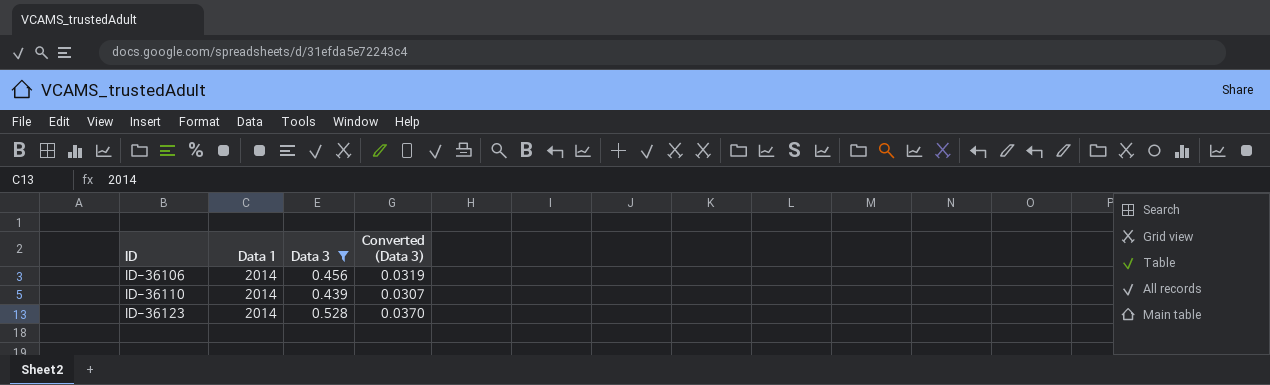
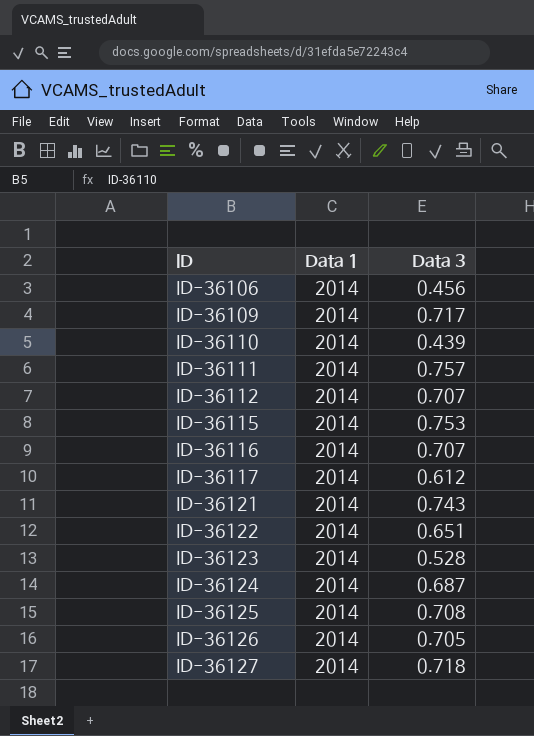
filter: Data 3 <= 0.528 -> none
column Converted (Data 3) | formula: [Data 3] * 0.07 -> none

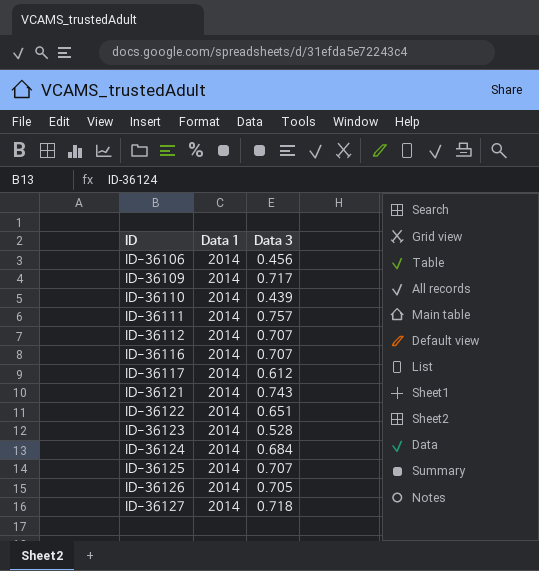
row ID-36115: 2014 | 0.753 -> none
ID-36124 | Data 3: 0.687 -> 0.684
ID-36125 | Data 3: 0.708 -> 0.707

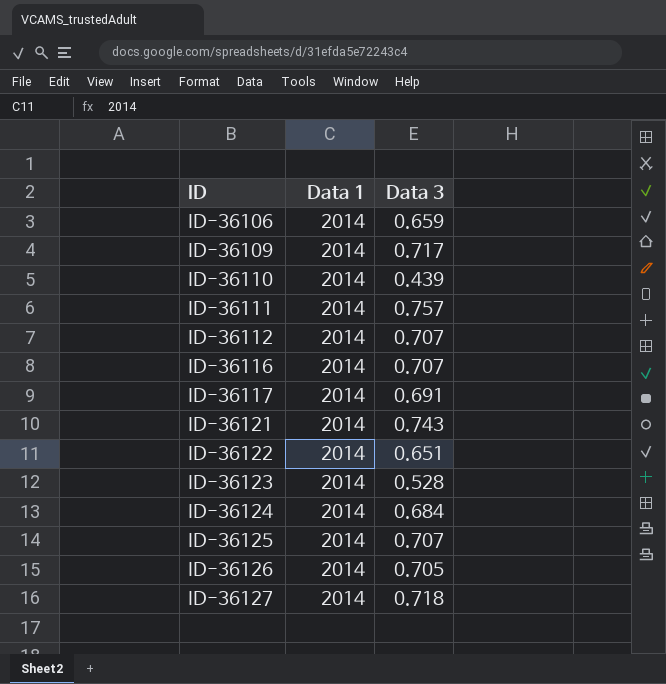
ID-36106 | Data 3: 0.456 -> 0.659
ID-36117 | Data 3: 0.612 -> 0.691

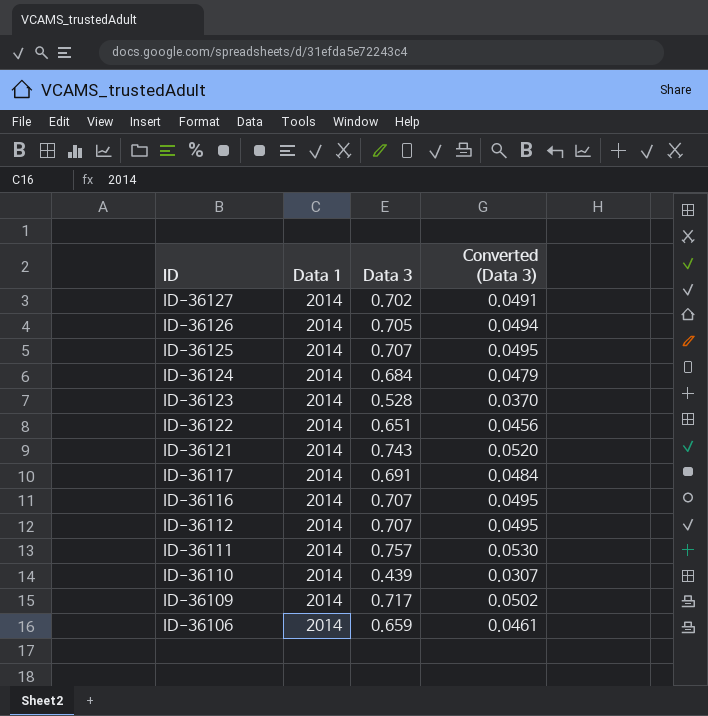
row order: ID ascending -> ID descending
column Converted (Data 3) | formula: none -> [Data 3] * 0.07
ID-36127 | Data 3: 0.718 -> 0.702

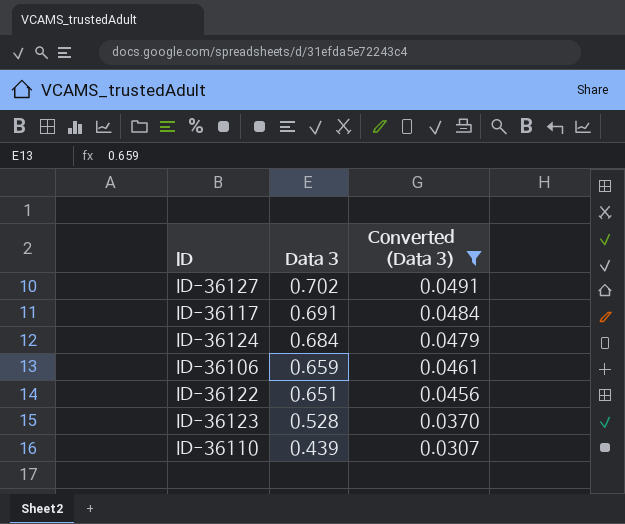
filter: none -> Converted (Data 3) <= 0.0491
row order: ID descending -> Data 3 descending
column Data 1 | position: 2 -> none

